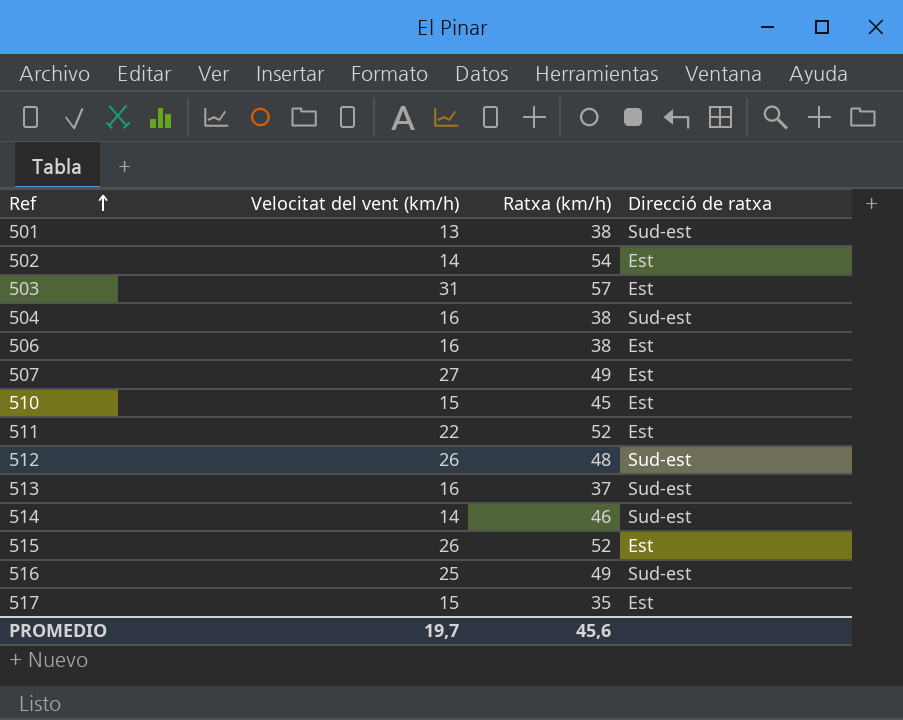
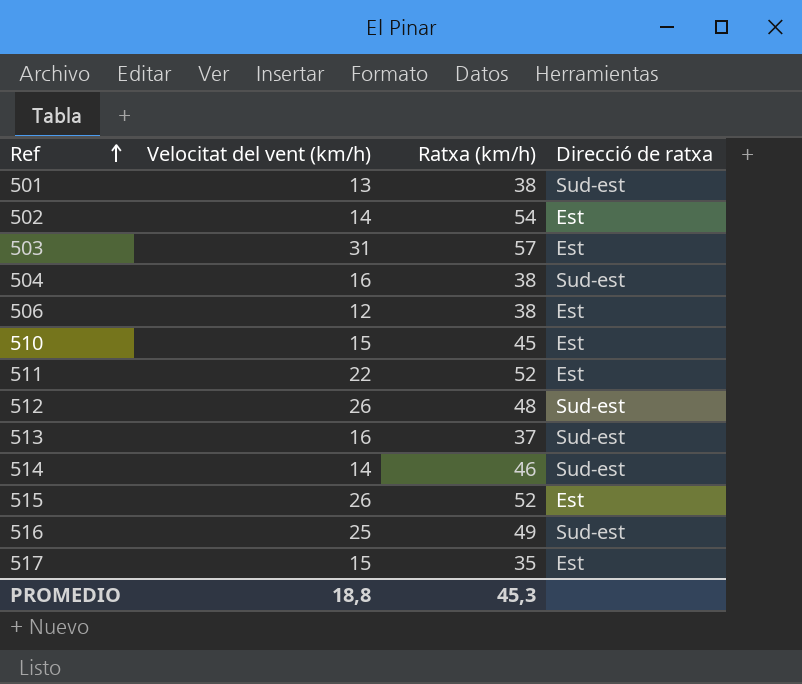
row 507: 27 | 49 | Est -> none
506 | Velocitat del vent (km/h): 16 -> 12
PROMEDIO | Velocitat del vent (km/h): 19,7 -> 18,8
PROMEDIO | Ratxa (km/h): 45,6 -> 45,3

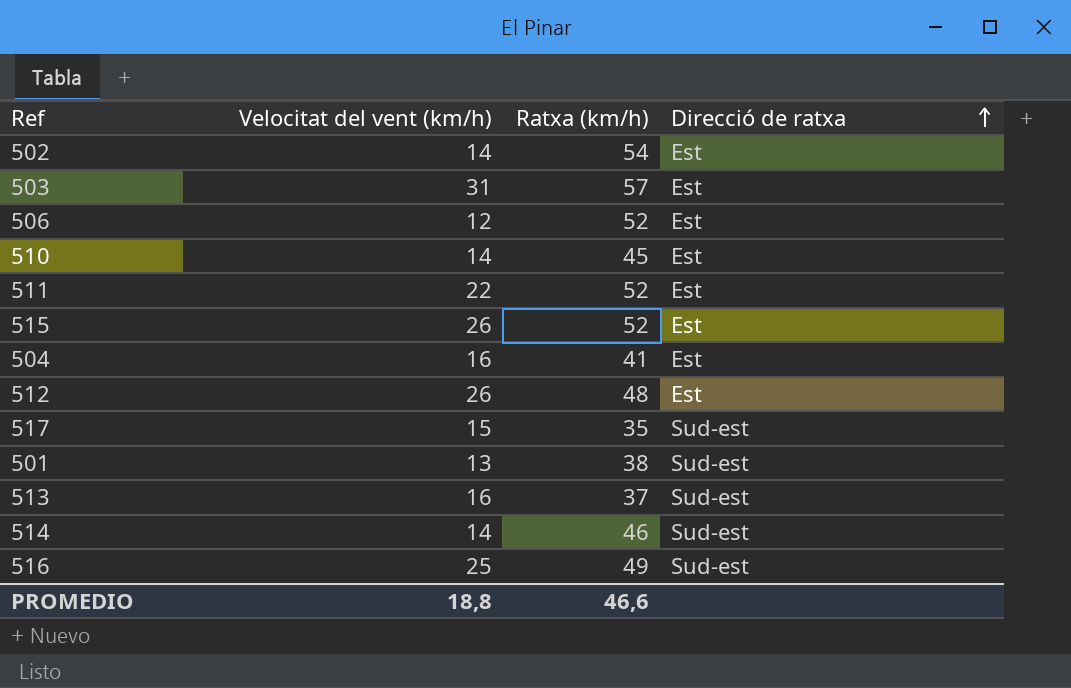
row order: Ref ascending -> Direcció de ratxa ascending
506 | Ratxa (km/h): 38 -> 52
510 | Velocitat del vent (km/h): 15 -> 14
504 | Ratxa (km/h): 38 -> 41
504 | Direcció de ratxa: Sud-est -> Est
512 | Direcció de ratxa: Sud-est -> Est
517 | Direcció de ratxa: Est -> Sud-est
PROMEDIO | Ratxa (km/h): 45,3 -> 46,6

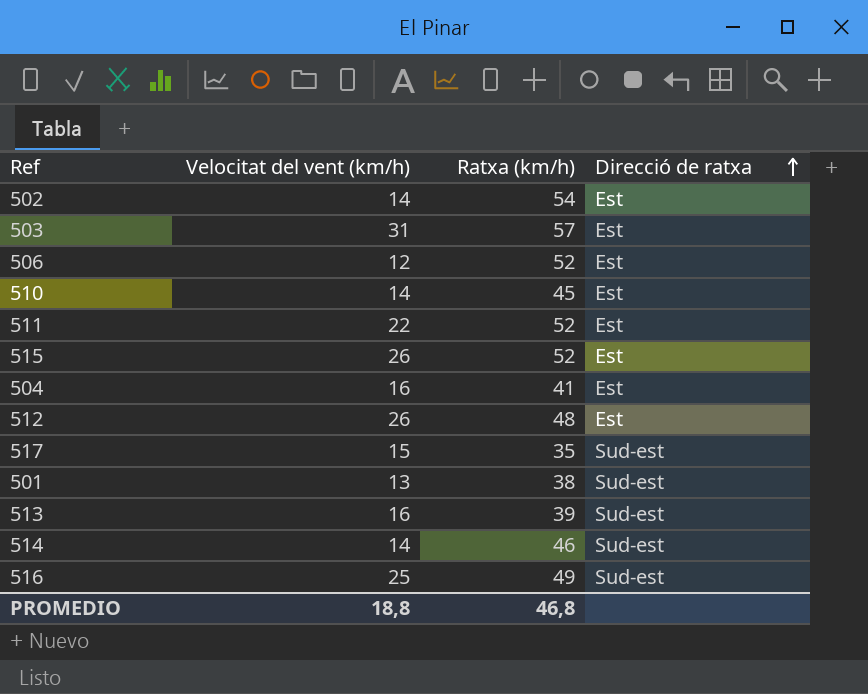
513 | Ratxa (km/h): 37 -> 39
PROMEDIO | Ratxa (km/h): 46,6 -> 46,8

